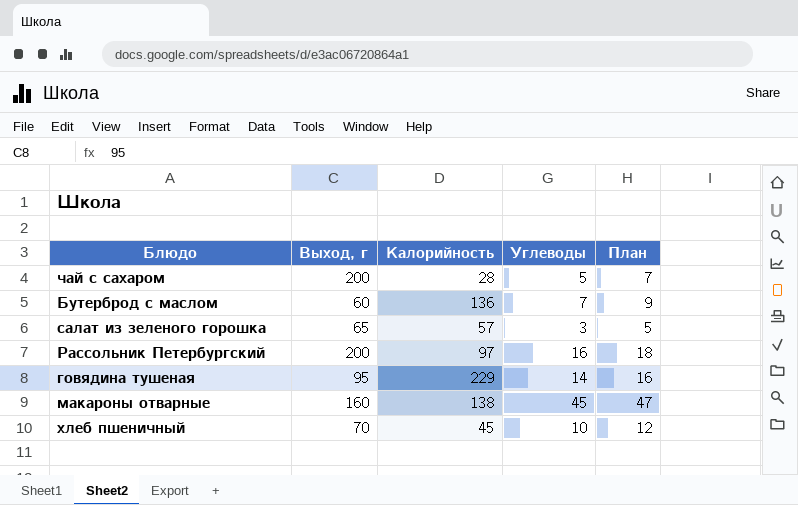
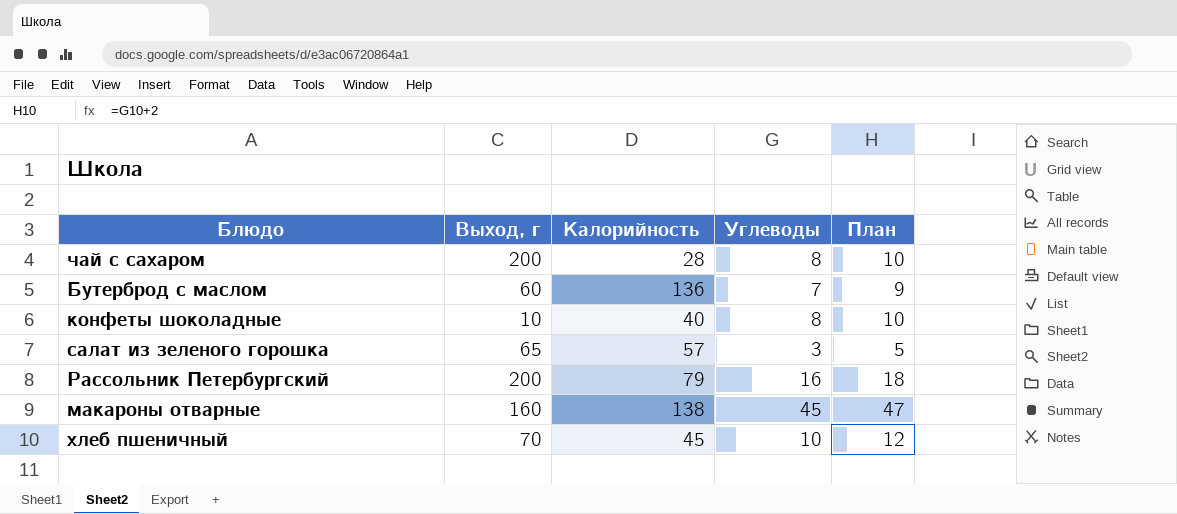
row говядина тушеная: 95 | 229 | 14 | 16 -> none
чай с сахаром | Углеводы: 5 -> 8
чай с сахаром | План: 7 -> 10
row конфеты шоколадные: none -> 10 | 40 | 8 | 10
Рассольник Петербургский | Калорийность: 97 -> 79

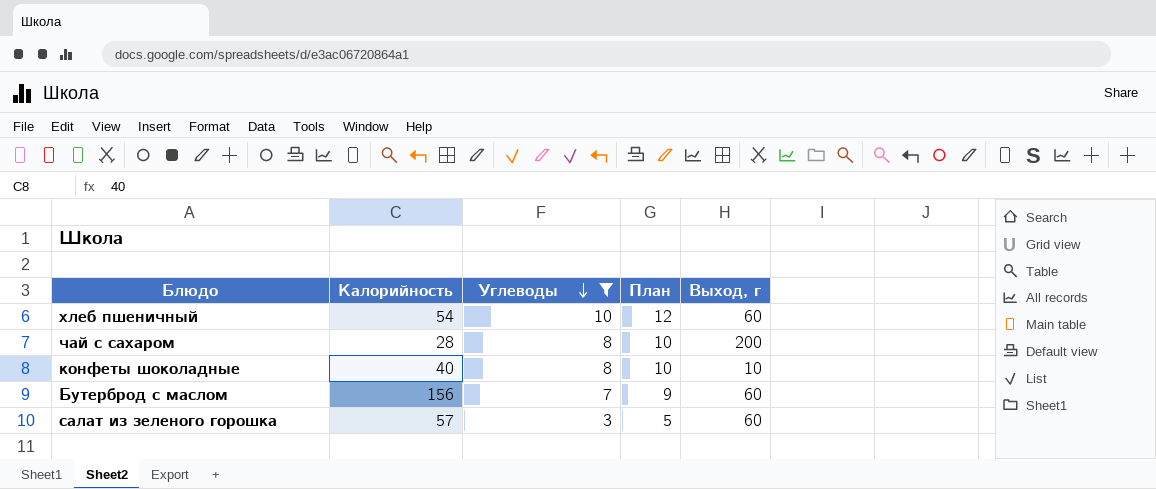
filter: none -> Углеводы <= 10
row order: none -> Углеводы descending
column Выход, г | position: 2 -> 5
хлеб пшеничный | Калорийность: 45 -> 54
хлеб пшеничный | Выход, г: 70 -> 60
Бутерброд с маслом | Калорийность: 136 -> 156
салат из зеленого горошка | Выход, г: 65 -> 60

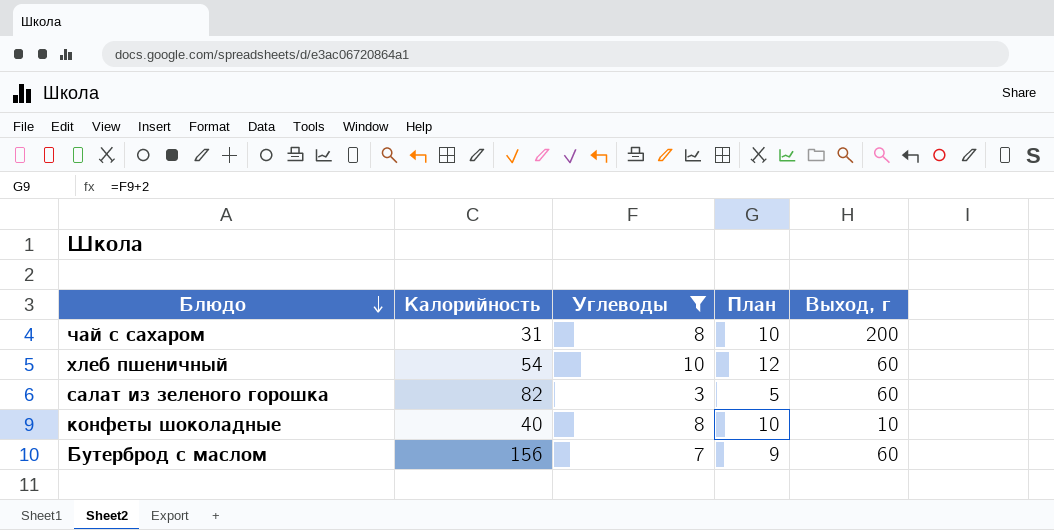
row order: Углеводы descending -> Блюдо descending
чай с сахаром | Калорийность: 28 -> 31
салат из зеленого горошка | Калорийность: 57 -> 82

